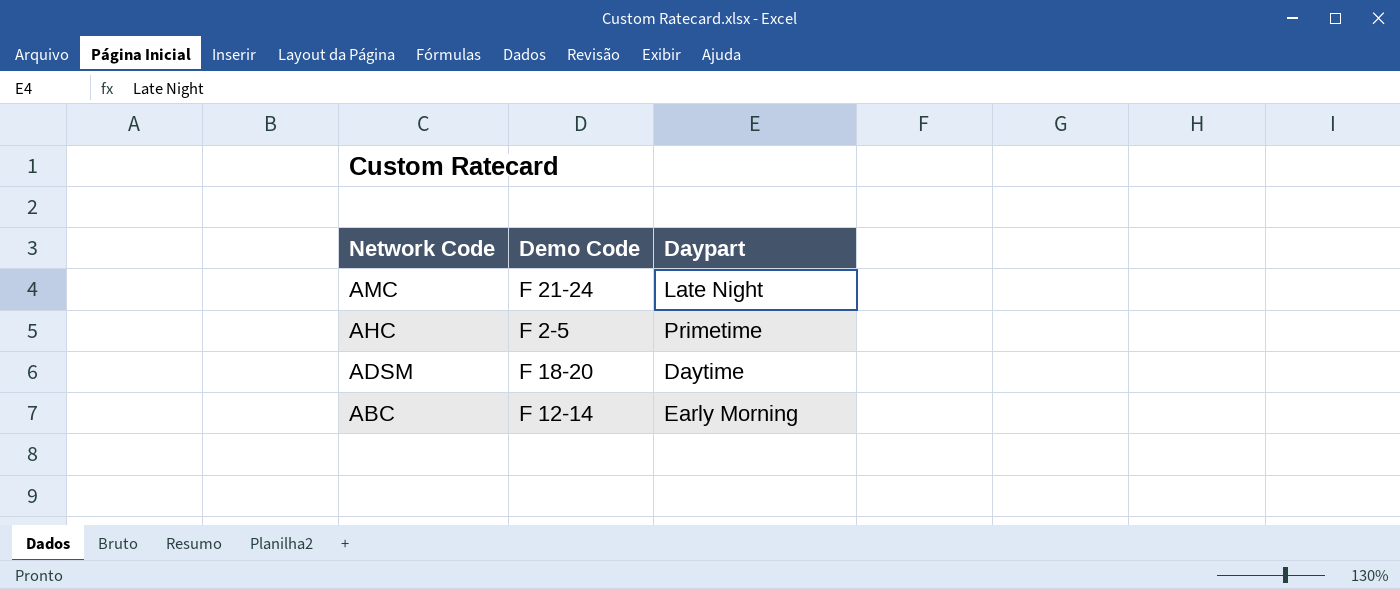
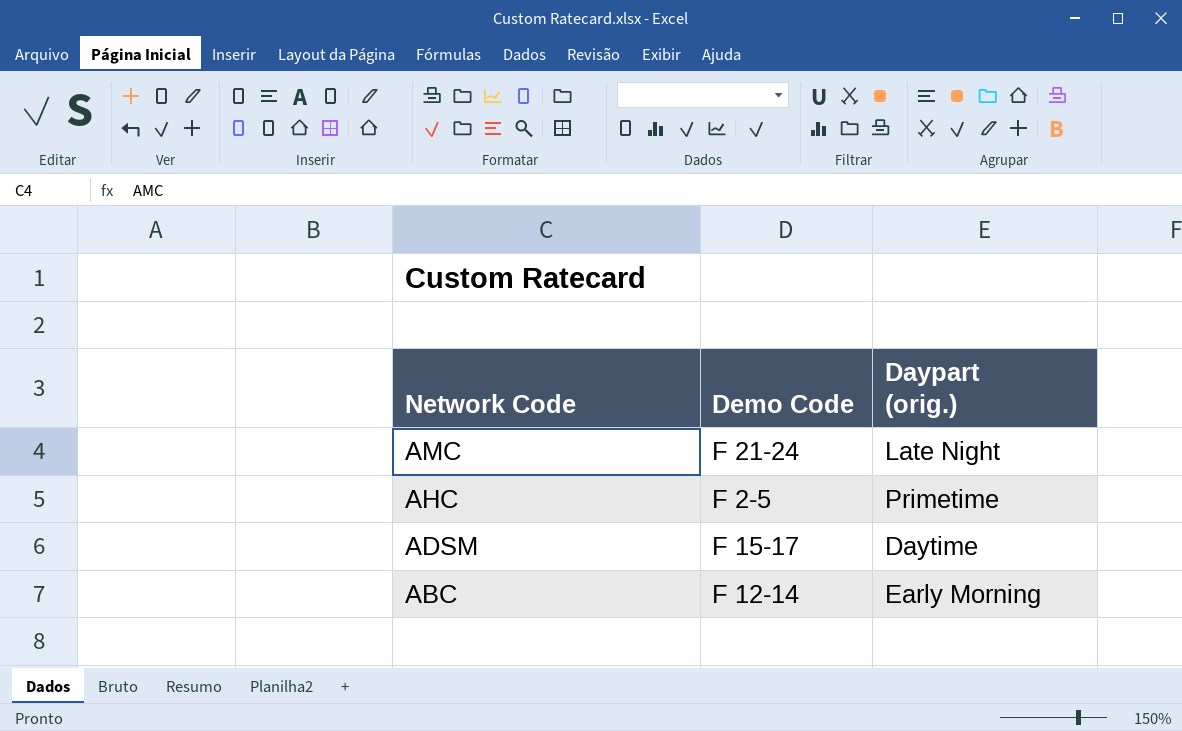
column name: Daypart -> Daypart (orig.)
ADSM | Demo Code: F 18-20 -> F 15-17

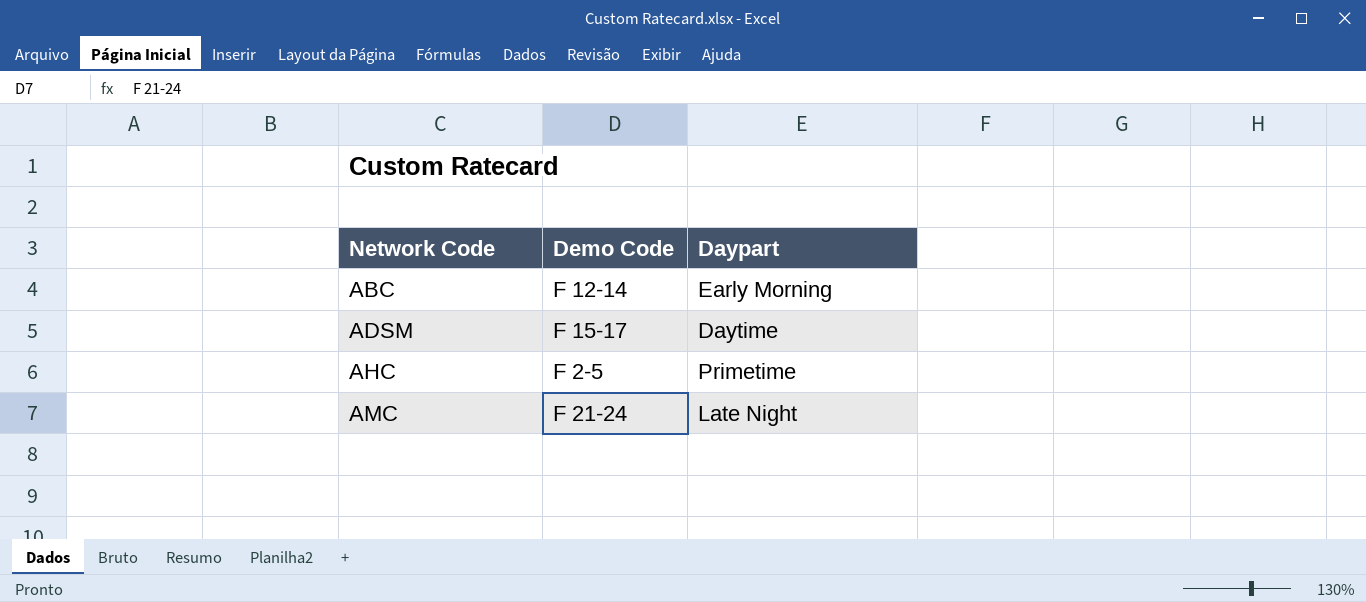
row order: Network Code descending -> Network Code ascending
column name: Daypart (orig.) -> Daypart

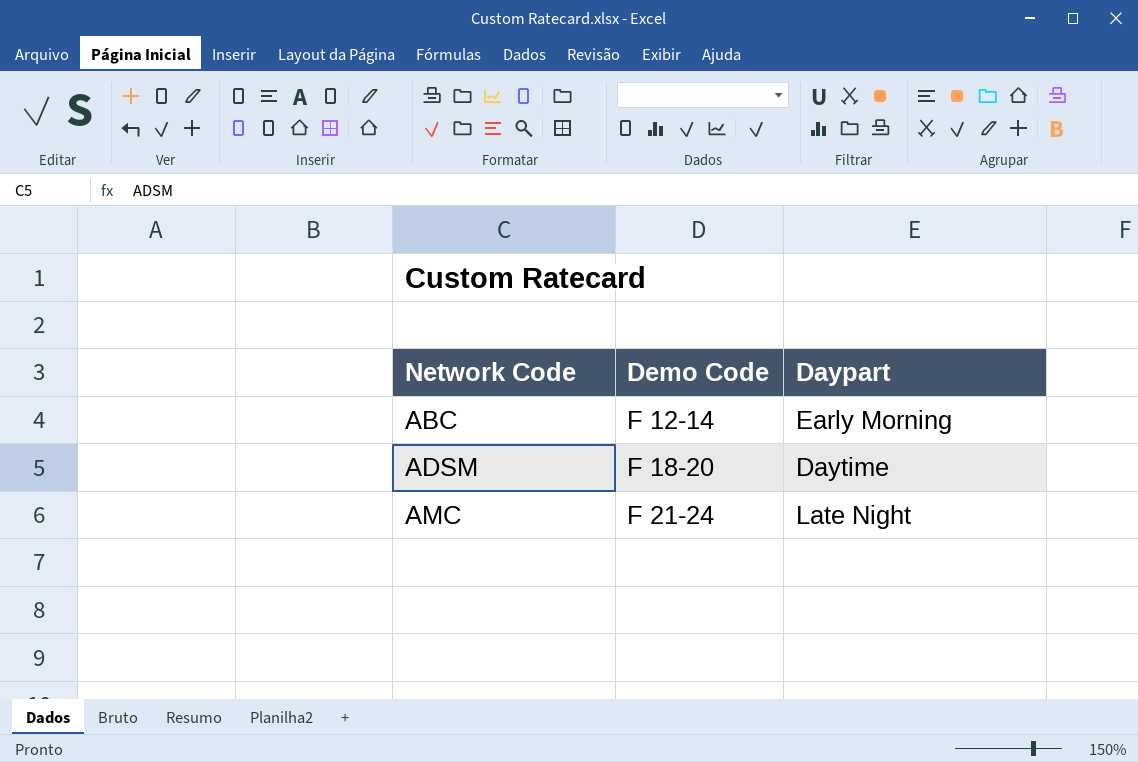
row AHC: F 2-5 | Primetime -> none
ADSM | Demo Code: F 15-17 -> F 18-20

